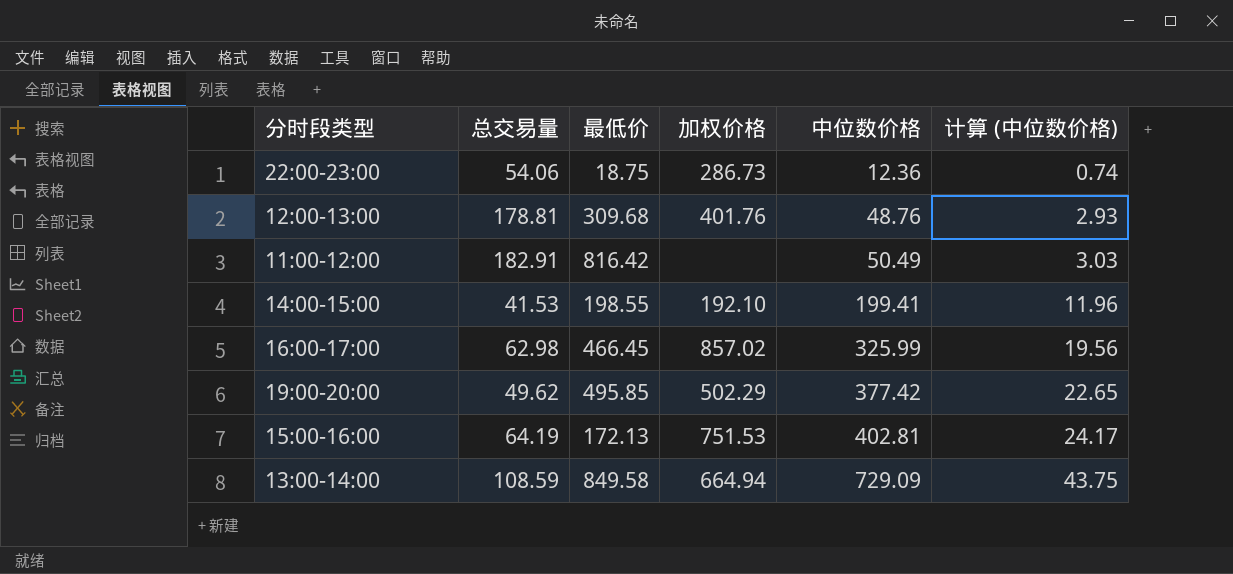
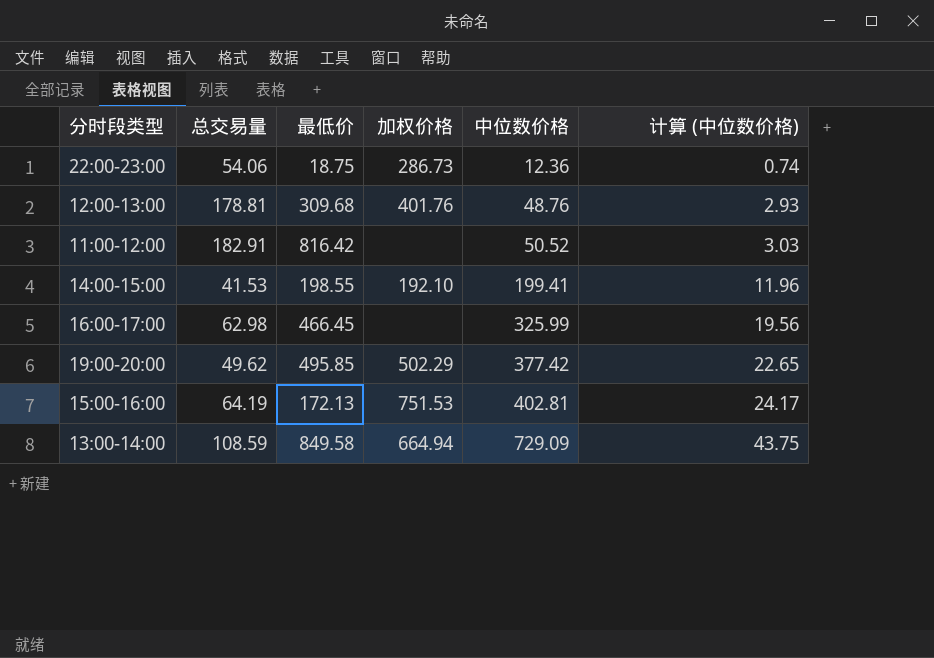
11:00-12:00 | 中位数价格: 50.49 -> 50.52
16:00-17:00 | 加权价格: 857.02 -> none

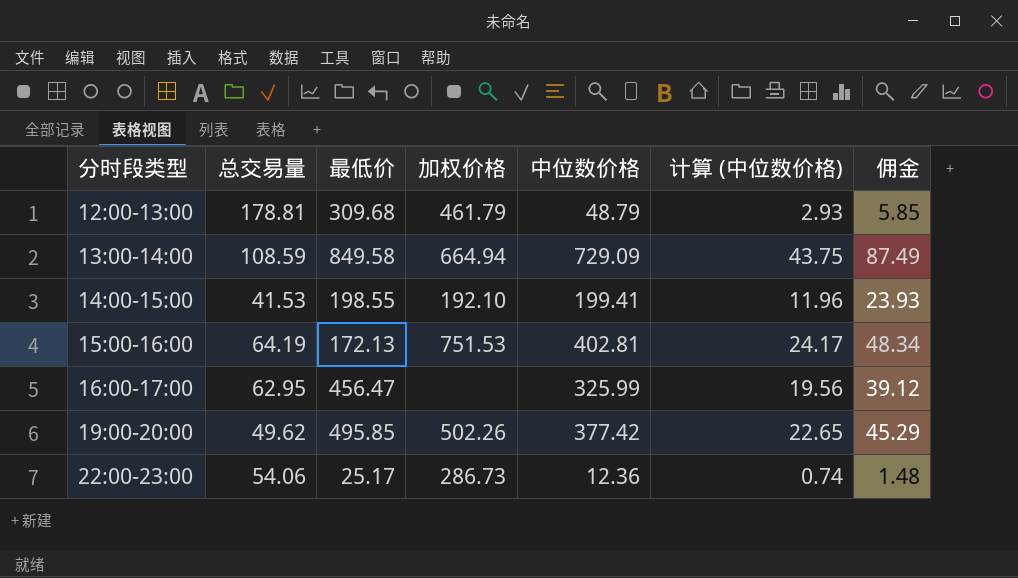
row order: 中位数价格 ascending -> 分时段类型 ascending
column 佣金 | formula: none -> [中位数价格] * 0.12
row 11:00-12:00: 182.91 | 816.42 | none | 50.52 | 3.03 -> none
12:00-13:00 | 加权价格: 401.76 -> 461.79
12:00-13:00 | 中位数价格: 48.76 -> 48.79
16:00-17:00 | 总交易量: 62.98 -> 62.95
16:00-17:00 | 最低价: 466.45 -> 456.47
19:00-20:00 | 加权价格: 502.29 -> 502.26
22:00-23:00 | 最低价: 18.75 -> 25.17

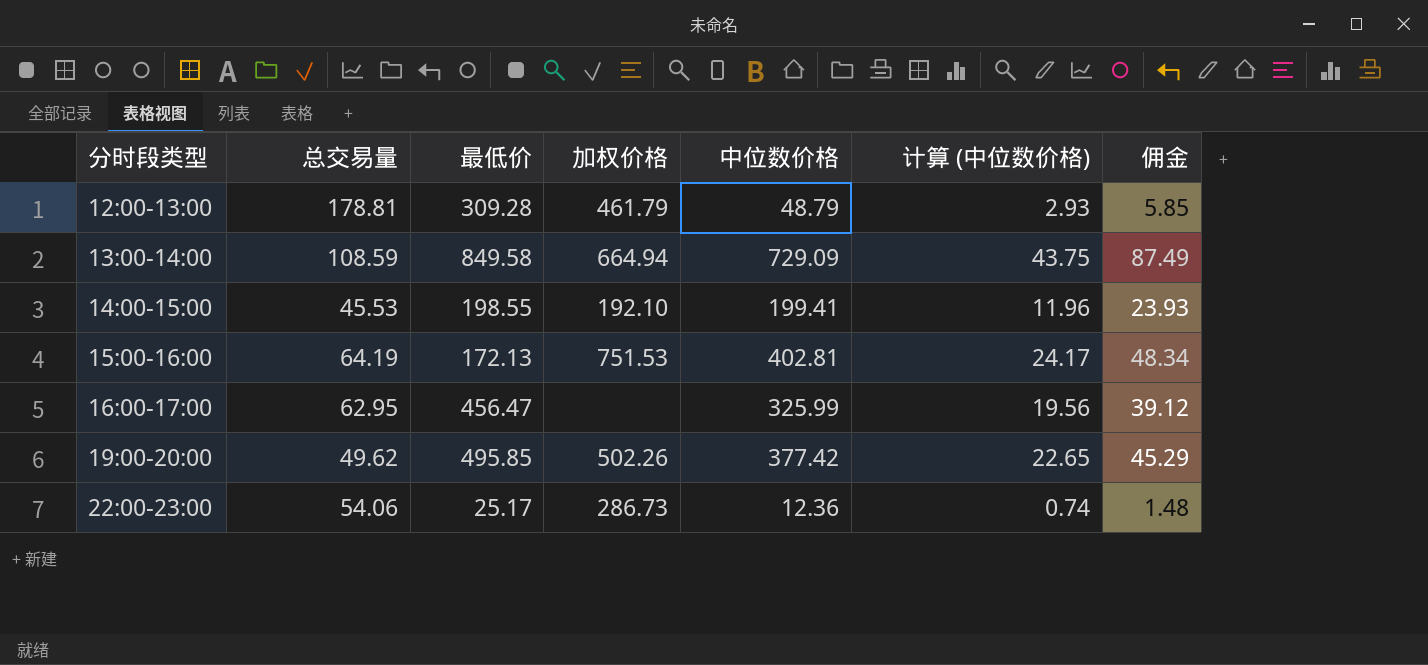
12:00-13:00 | 最低价: 309.68 -> 309.28
14:00-15:00 | 总交易量: 41.53 -> 45.53

